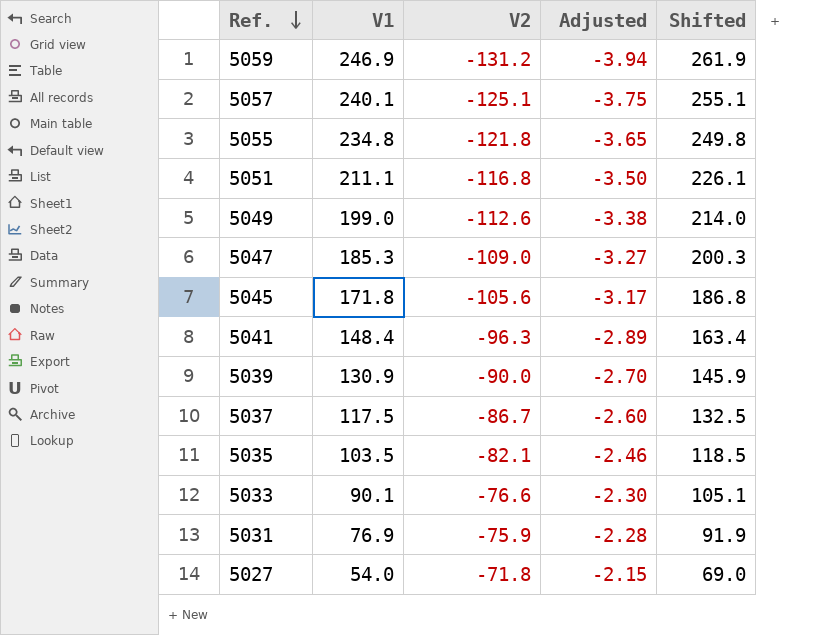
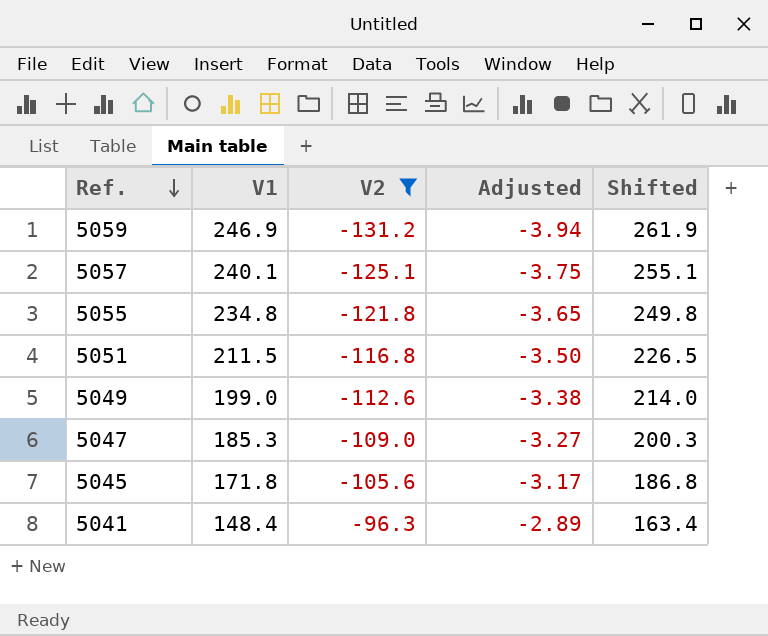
filter: none -> V2 <= -96.3
5051 | V1: 211.1 -> 211.5
5051 | Shifted: 226.1 -> 226.5

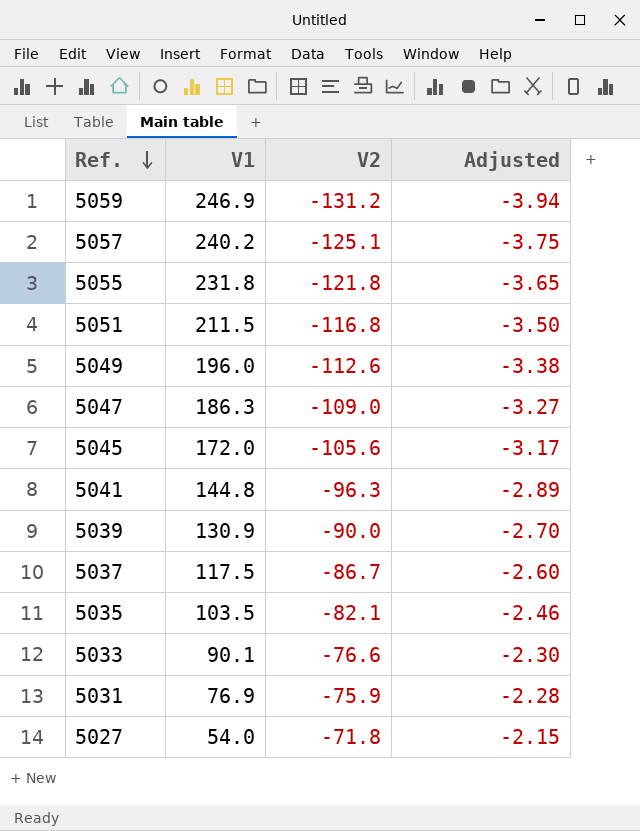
filter: V2 <= -96.3 -> none
column Shifted | formula: [V1] + 15 -> none
5057 | V1: 240.1 -> 240.2
5055 | V1: 234.8 -> 231.8
5049 | V1: 199.0 -> 196.0
5047 | V1: 185.3 -> 186.3
5045 | V1: 171.8 -> 172.0
5041 | V1: 148.4 -> 144.8

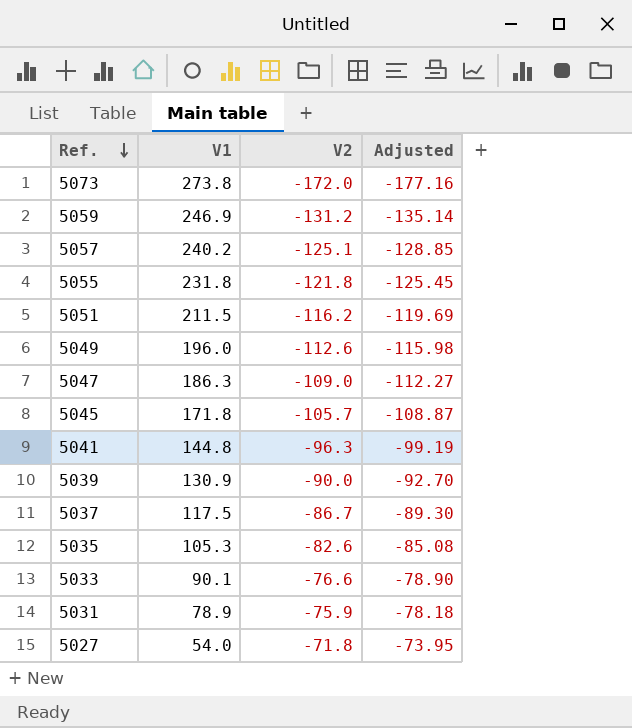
column Adjusted | formula: [V2] * 0.03 -> [V2] * 1.03
row 5073: none -> 273.8 | -172.0 | -177.16
5051 | V2: -116.8 -> -116.2
5045 | V1: 172.0 -> 171.8
5045 | V2: -105.6 -> -105.7
5035 | V1: 103.5 -> 105.3
5035 | V2: -82.1 -> -82.6
5031 | V1: 76.9 -> 78.9

